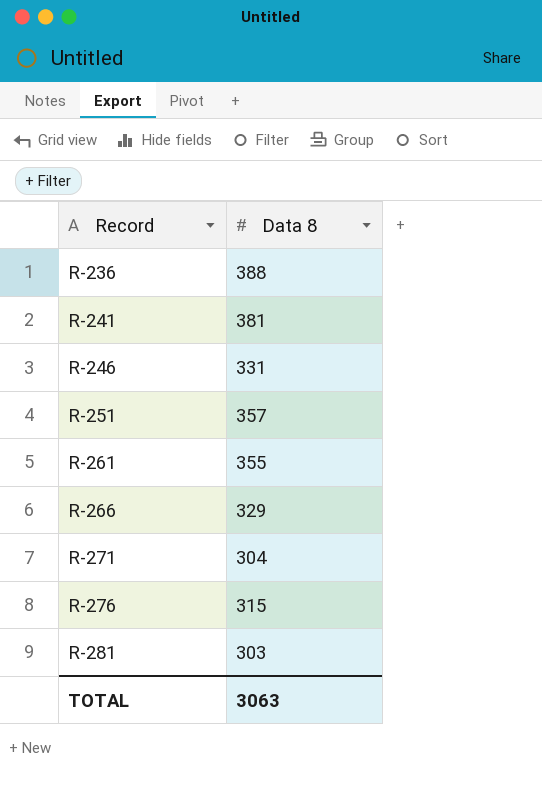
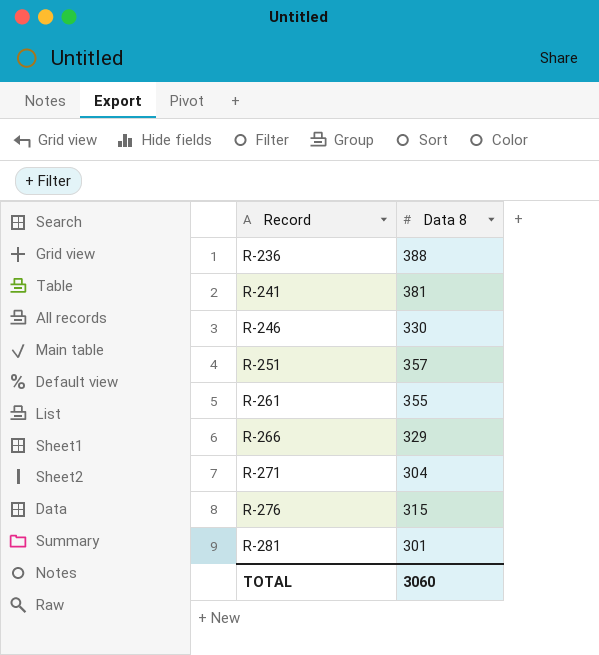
R-246 | Data 8: 331 -> 330
R-281 | Data 8: 303 -> 301
TOTAL | Data 8: 3063 -> 3060

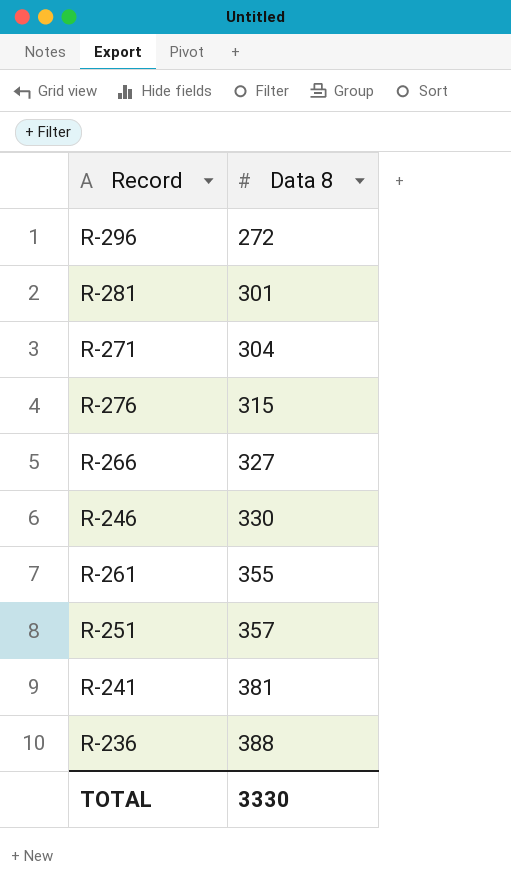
row order: Record ascending -> Data 8 ascending
row R-296: none -> 272
R-266 | Data 8: 329 -> 327
TOTAL | Data 8: 3060 -> 3330

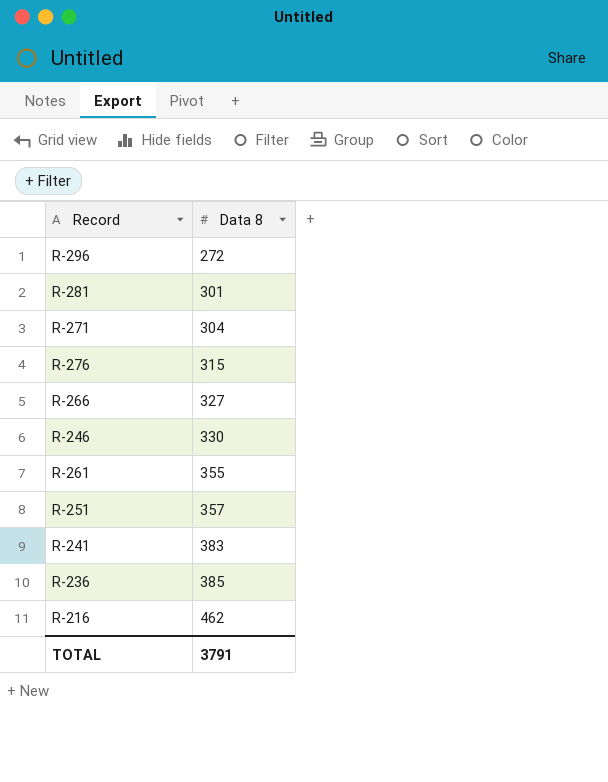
R-241 | Data 8: 381 -> 383
R-236 | Data 8: 388 -> 385
row R-216: none -> 462
TOTAL | Data 8: 3330 -> 3791

